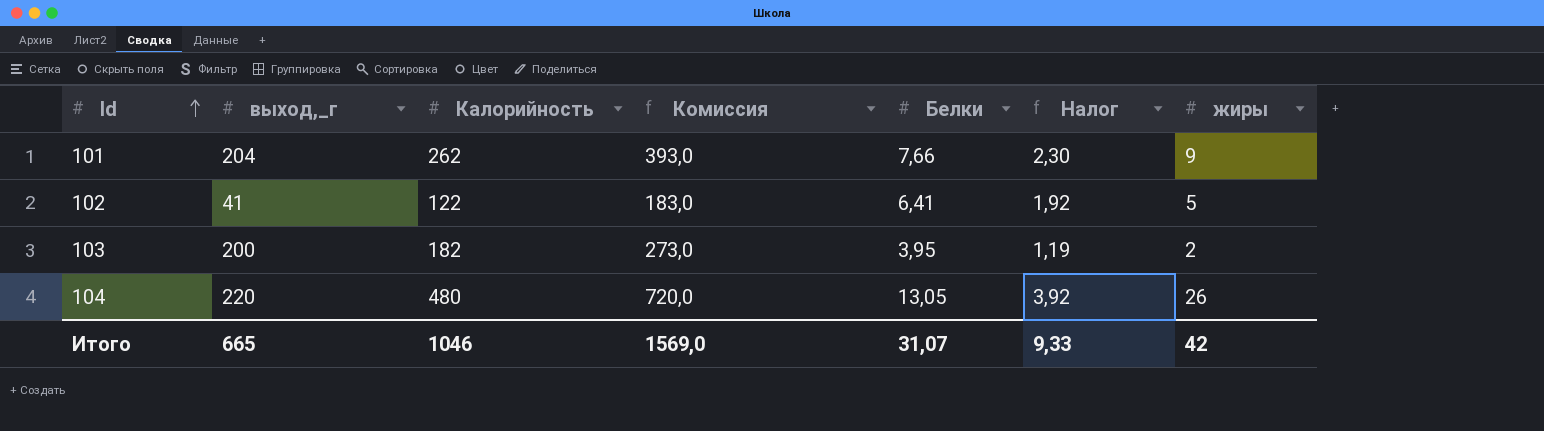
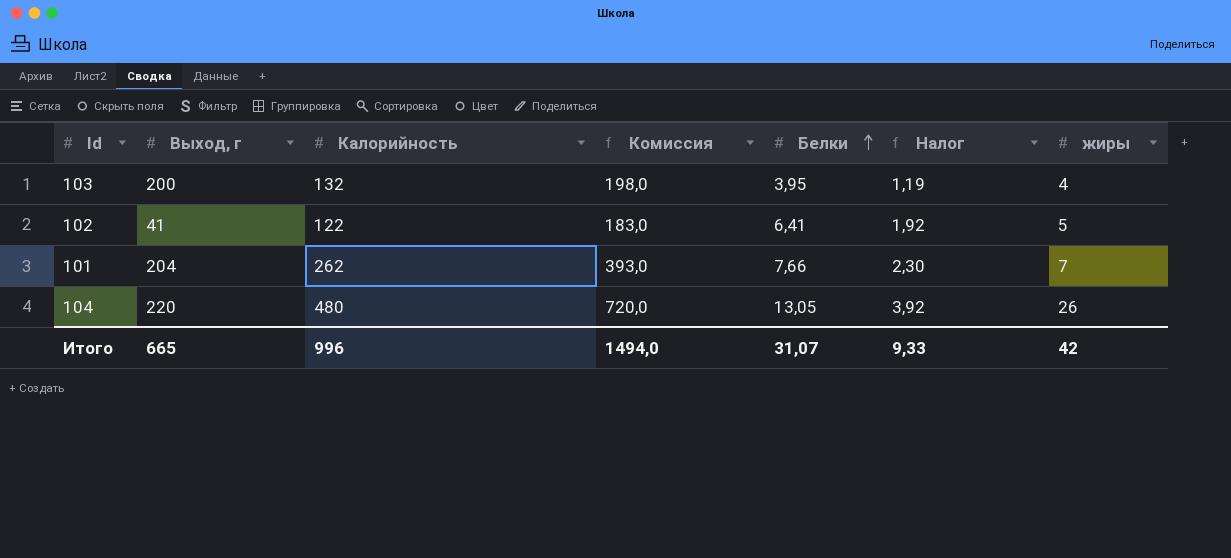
row order: Id ascending -> Белки ascending
column name: выход,_г -> Выход, г
103 | Калорийность: 182 -> 132
103 | Комиссия: 273,0 -> 198,0
103 | жиры: 2 -> 4
101 | жиры: 9 -> 7
Итого | Калорийность: 1046 -> 996
Итого | Комиссия: 1569,0 -> 1494,0

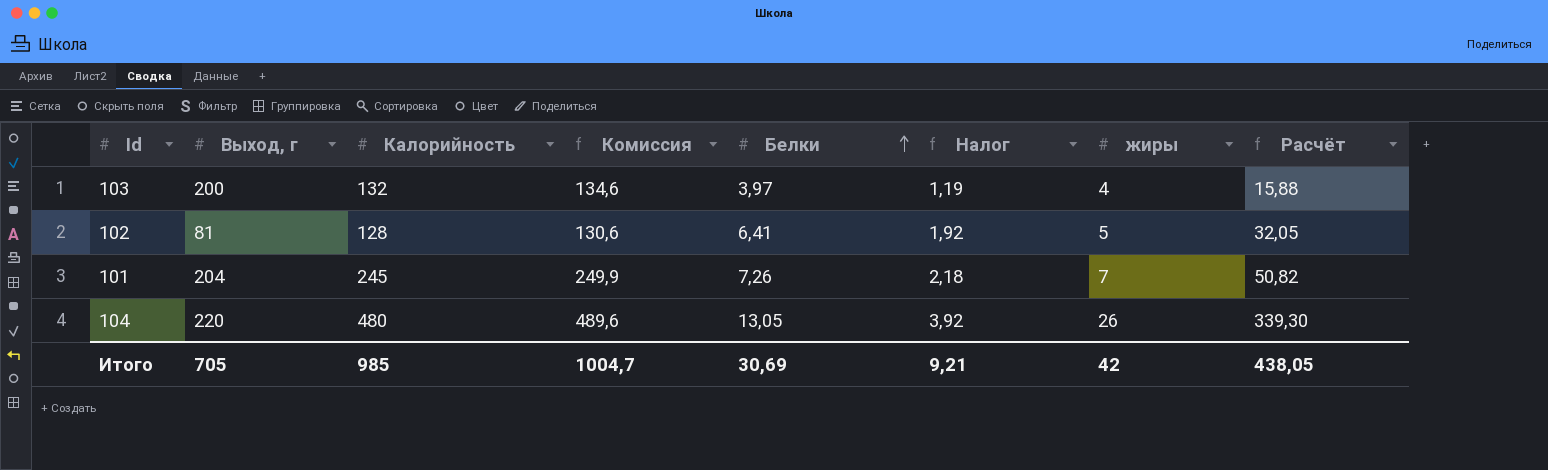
column Комиссия | formula: [Калорийность] * 1,5 -> [Калорийность] * 1,02
column Расчёт | formula: none -> [Белки] * [жиры]
103 | Белки: 3,95 -> 3,97
102 | Выход, г: 41 -> 81
102 | Калорийность: 122 -> 128
101 | Калорийность: 262 -> 245
101 | Белки: 7,66 -> 7,26
101 | Налог: 2,30 -> 2,18
Итого | Выход, г: 665 -> 705
Итого | Калорийность: 996 -> 985
Итого | Комиссия: 1494,0 -> 1004,7
Итого | Белки: 31,07 -> 30,69
Итого | Налог: 9,33 -> 9,21

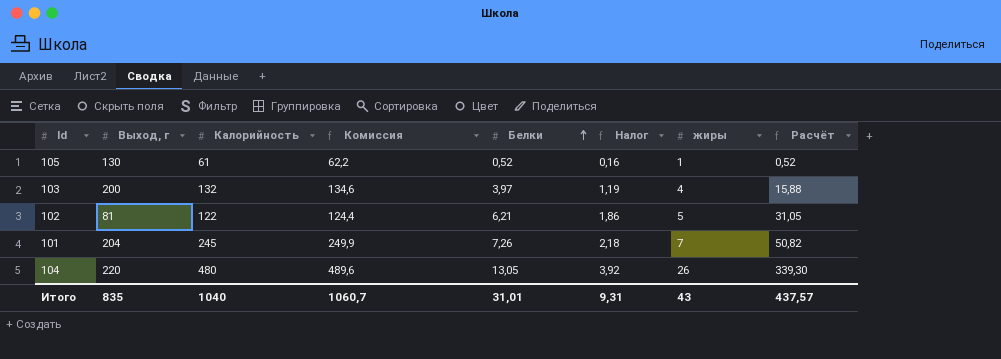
row 105: none -> 130 | 61 | 62,2 | 0,52 | 0,16 | 1 | 0,52
102 | Калорийность: 128 -> 122
102 | Комиссия: 130,6 -> 124,4
102 | Белки: 6,41 -> 6,21
102 | Налог: 1,92 -> 1,86
102 | Расчёт: 32,05 -> 31,05
Итого | Выход, г: 705 -> 835
Итого | Калорийность: 985 -> 1040
Итого | Комиссия: 1004,7 -> 1060,7
Итого | Белки: 30,69 -> 31,01
Итого | Налог: 9,21 -> 9,31
Итого | жиры: 42 -> 43
Итого | Расчёт: 438,05 -> 437,57

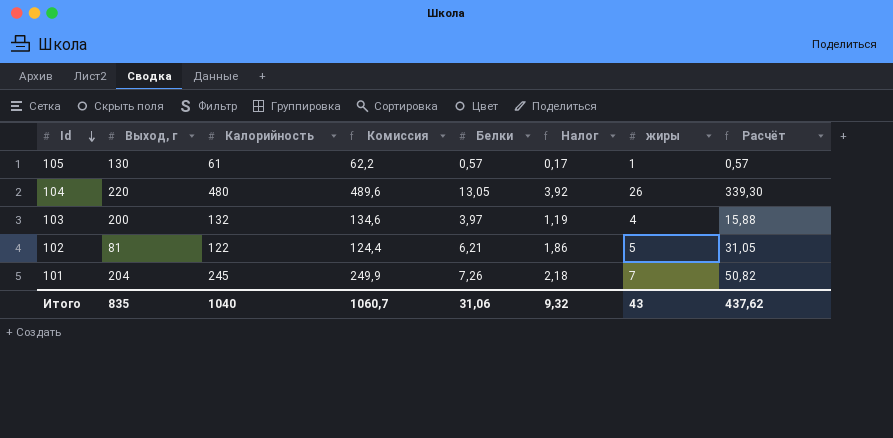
row order: Белки ascending -> Id descending
105 | Белки: 0,52 -> 0,57
105 | Налог: 0,16 -> 0,17
105 | Расчёт: 0,52 -> 0,57
Итого | Белки: 31,01 -> 31,06
Итого | Налог: 9,31 -> 9,32
Итого | Расчёт: 437,57 -> 437,62

